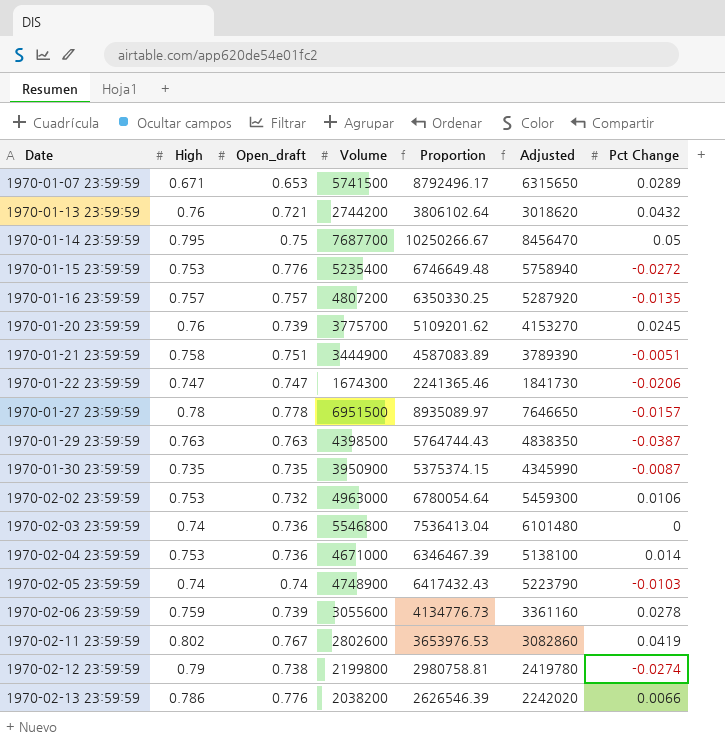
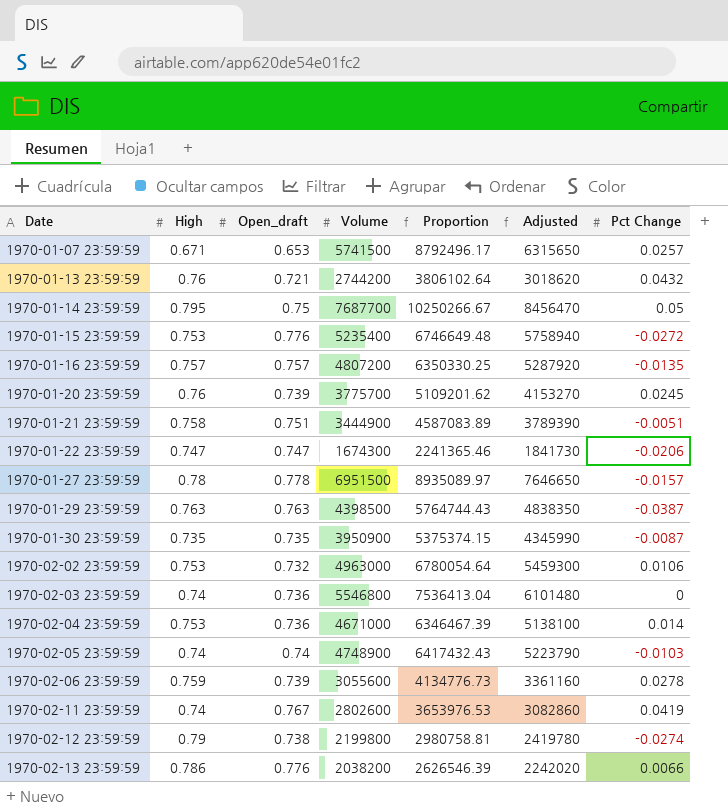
1970-01-07 23:59:59 | Pct Change: 0.0289 -> 0.0257
1970-02-11 23:59:59 | High: 0.802 -> 0.74

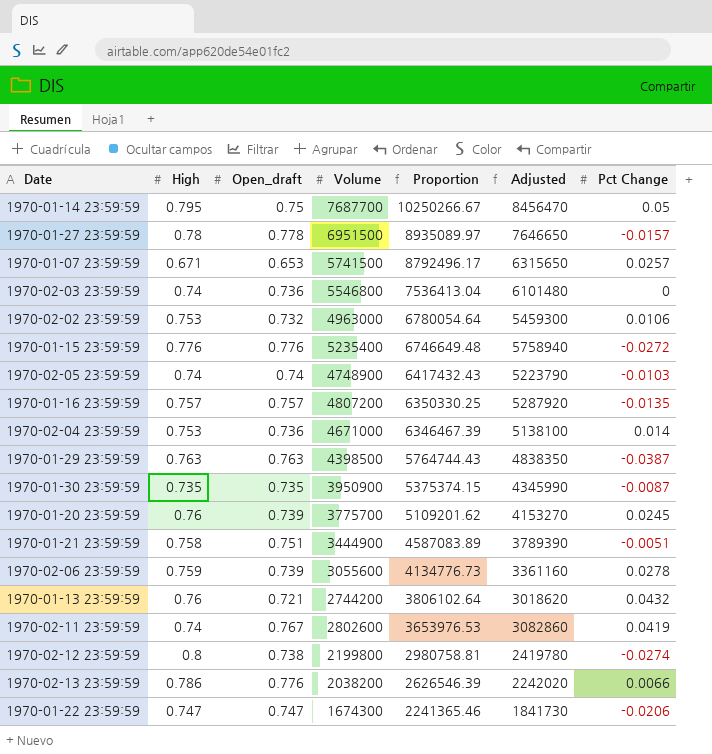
row order: Date ascending -> Proportion descending
1970-01-15 23:59:59 | High: 0.753 -> 0.776
1970-02-12 23:59:59 | High: 0.79 -> 0.8

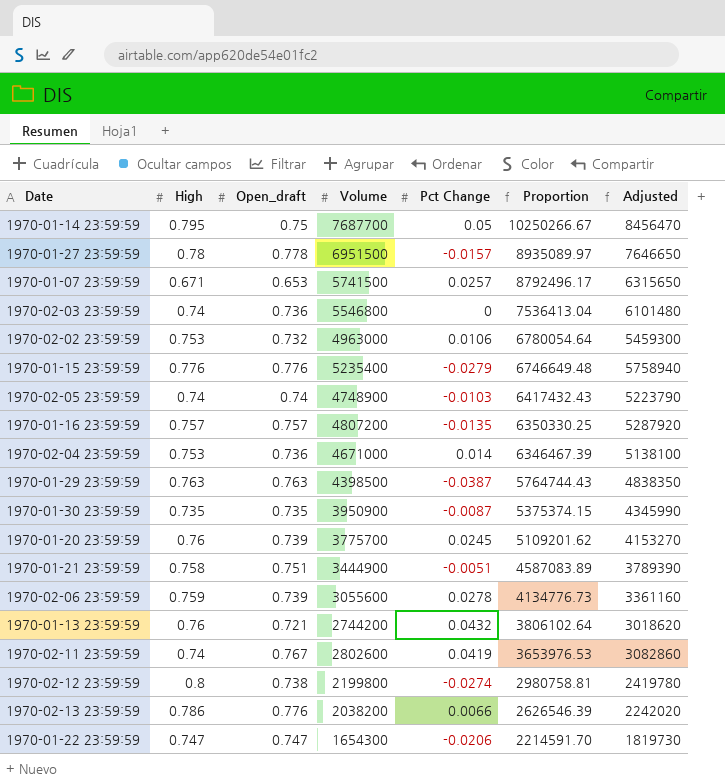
column Pct Change | position: 7 -> 5
1970-01-15 23:59:59 | Pct Change: -0.0272 -> -0.0279
1970-01-22 23:59:59 | Volume: 1674300 -> 1654300
1970-01-22 23:59:59 | Proportion: 2241365.46 -> 2214591.70
1970-01-22 23:59:59 | Adjusted: 1841730 -> 1819730

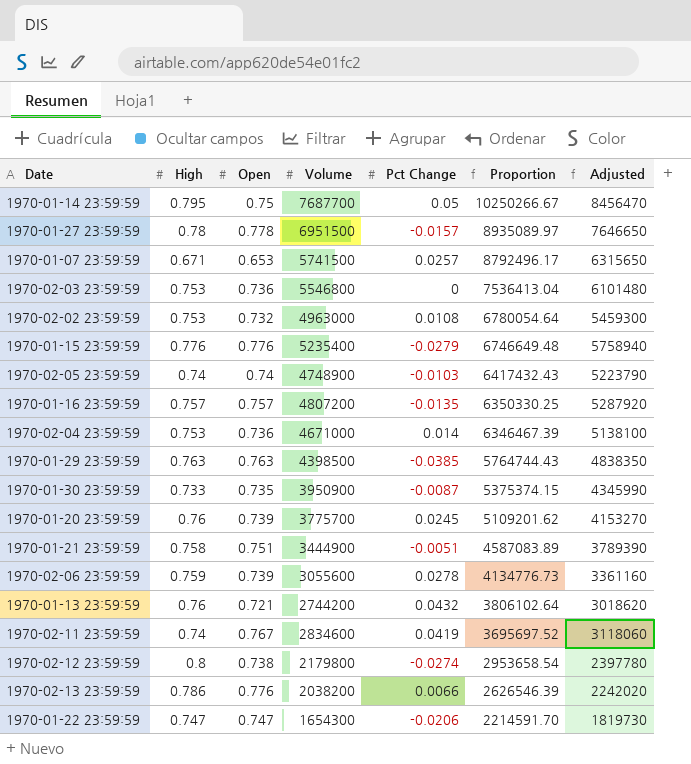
column name: Open_draft -> Open
1970-02-03 23:59:59 | High: 0.74 -> 0.753
1970-02-02 23:59:59 | Pct Change: 0.0106 -> 0.0108
1970-01-29 23:59:59 | Pct Change: -0.0387 -> -0.0385
1970-01-30 23:59:59 | High: 0.735 -> 0.733
1970-02-11 23:59:59 | Volume: 2802600 -> 2834600
1970-02-11 23:59:59 | Proportion: 3653976.53 -> 3695697.52
1970-02-11 23:59:59 | Adjusted: 3082860 -> 3118060
1970-02-12 23:59:59 | Volume: 2199800 -> 2179800
1970-02-12 23:59:59 | Proportion: 2980758.81 -> 2953658.54
1970-02-12 23:59:59 | Adjusted: 2419780 -> 2397780

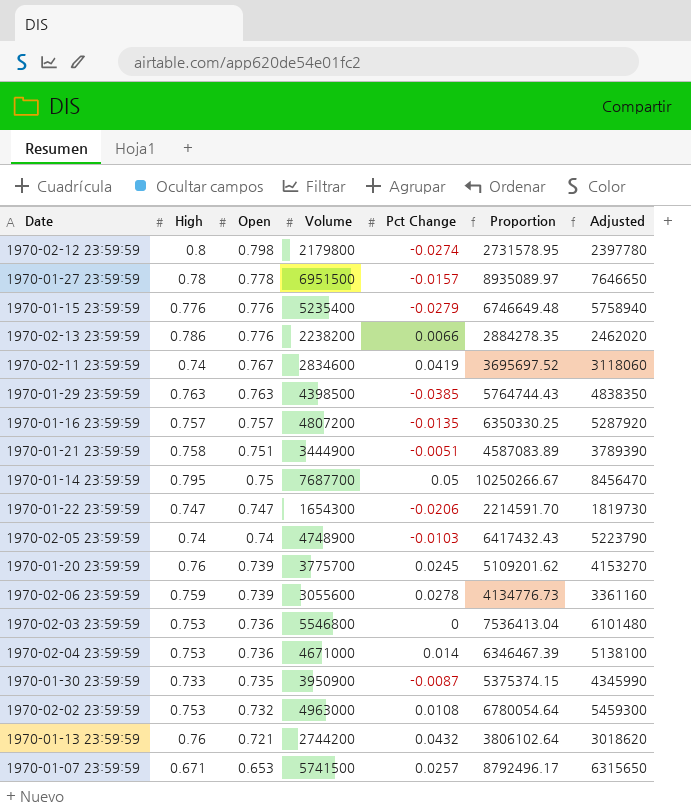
row order: Proportion descending -> Open descending
1970-02-12 23:59:59 | Open: 0.738 -> 0.798
1970-02-12 23:59:59 | Proportion: 2953658.54 -> 2731578.95
1970-02-13 23:59:59 | Volume: 2038200 -> 2238200
1970-02-13 23:59:59 | Proportion: 2626546.39 -> 2884278.35
1970-02-13 23:59:59 | Adjusted: 2242020 -> 2462020

